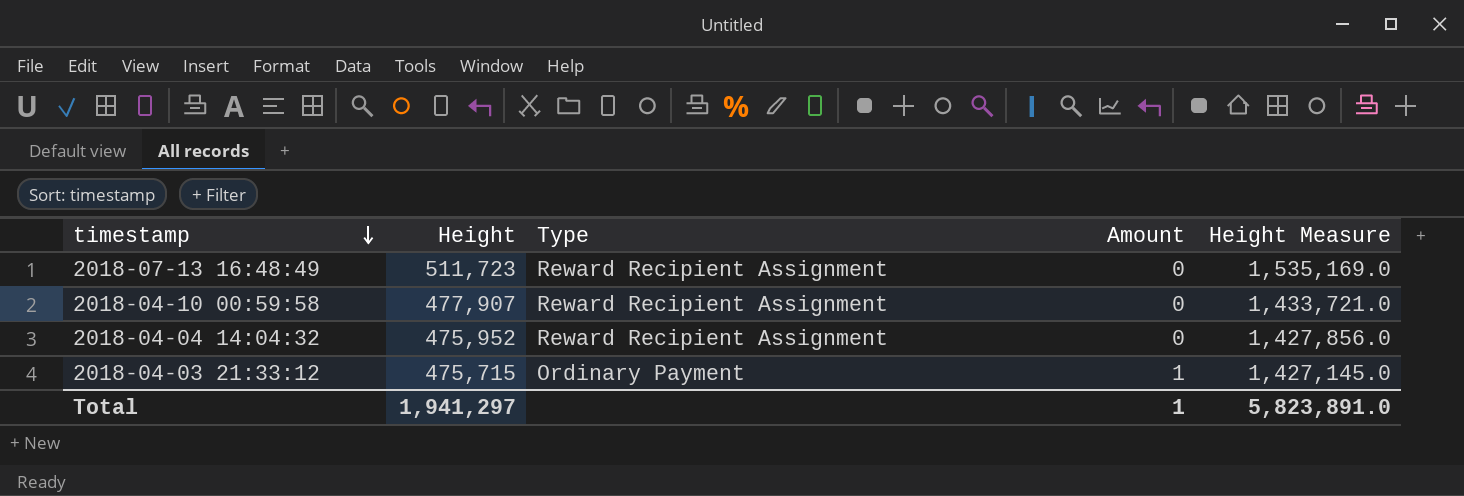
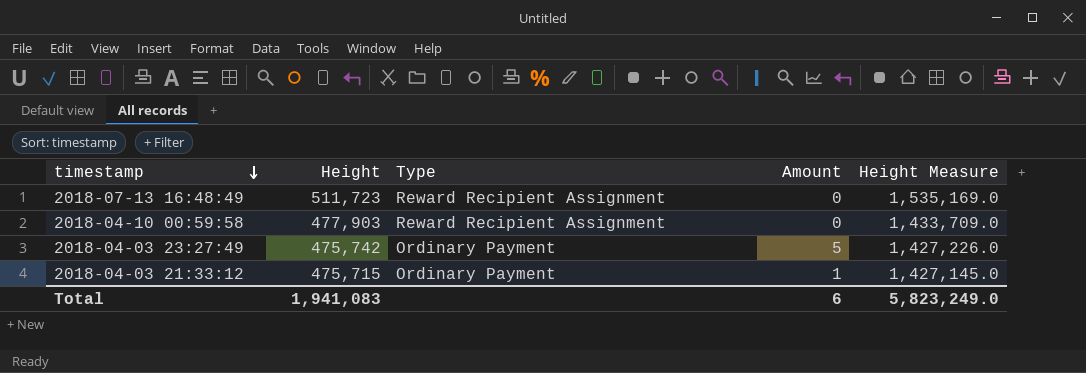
row 2018-04-04 14:04:32: 475,952 | Reward Recipient Assignment | 0 | 1,427,856.0 -> none
2018-04-10 00:59:58 | Height: 477,907 -> 477,903
2018-04-10 00:59:58 | Height Measure: 1,433,721.0 -> 1,433,709.0
row 2018-04-03 23:27:49: none -> 475,742 | Ordinary Payment | 5 | 1,427,226.0
Total | Height: 1,941,297 -> 1,941,083
Total | Amount: 1 -> 6
Total | Height Measure: 5,823,891.0 -> 5,823,249.0

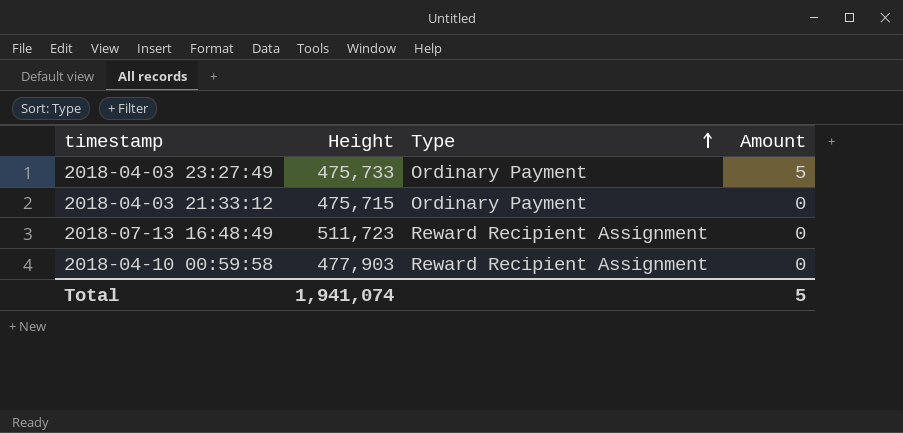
row order: timestamp descending -> Type ascending
column Height Measure | formula: [Height] * 3 -> none
2018-04-03 23:27:49 | Height: 475,742 -> 475,733
2018-04-03 21:33:12 | Amount: 1 -> 0
Total | Height: 1,941,083 -> 1,941,074
Total | Amount: 6 -> 5

